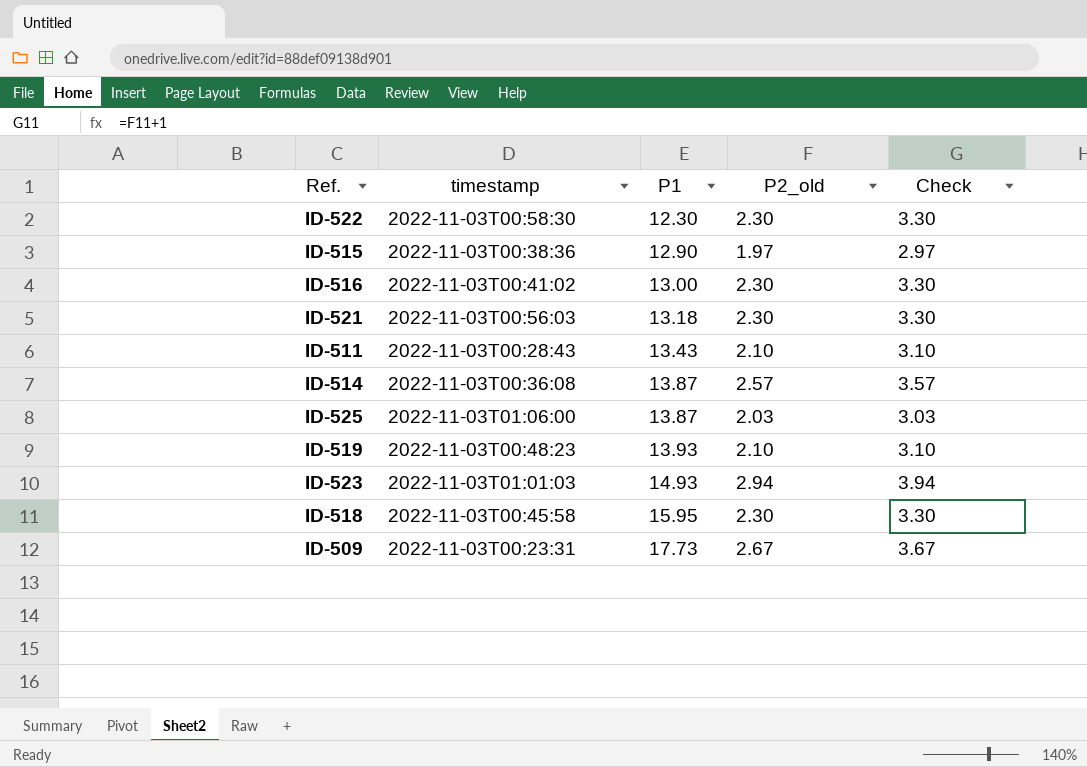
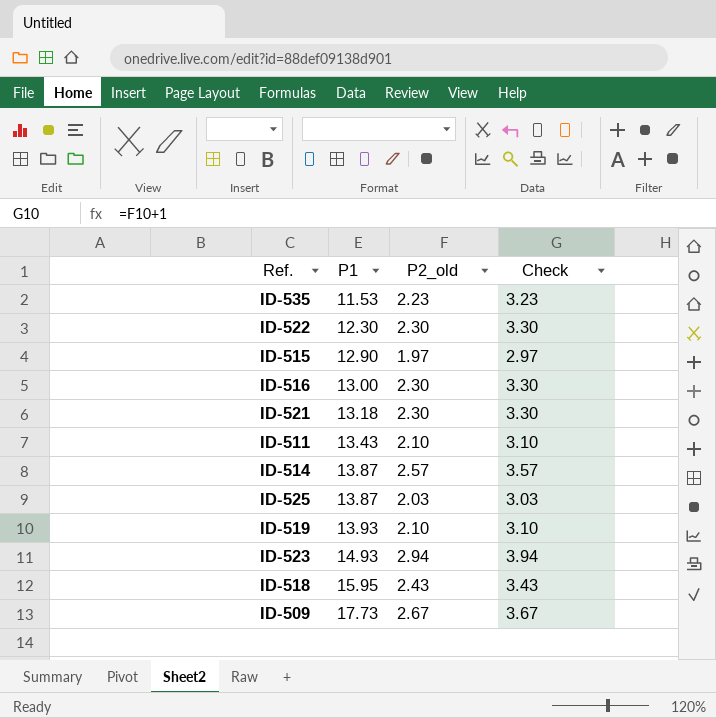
column timestamp | position: 2 -> none
row ID-535: none -> 11.53 | 2.23 | 3.23
ID-518 | P2_old: 2.30 -> 2.43
ID-518 | Check: 3.30 -> 3.43

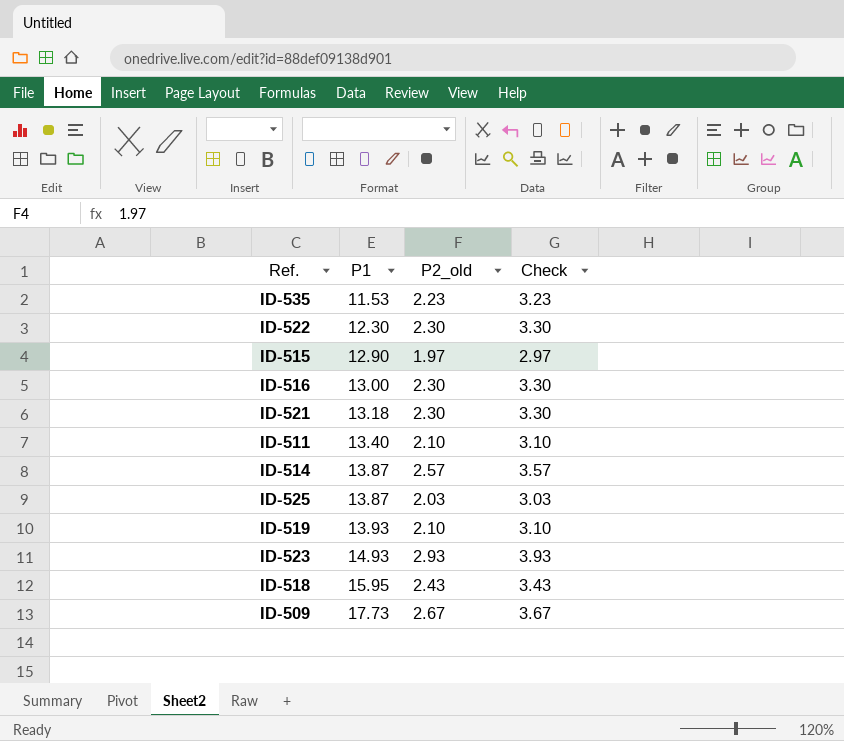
ID-511 | P1: 13.43 -> 13.40
ID-523 | P2_old: 2.94 -> 2.93
ID-523 | Check: 3.94 -> 3.93

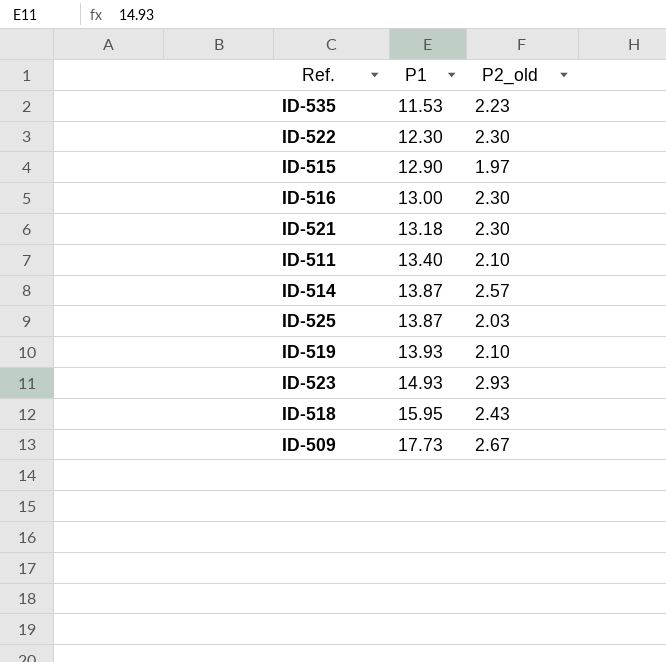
column Check | formula: [P2_old] + 1 -> none

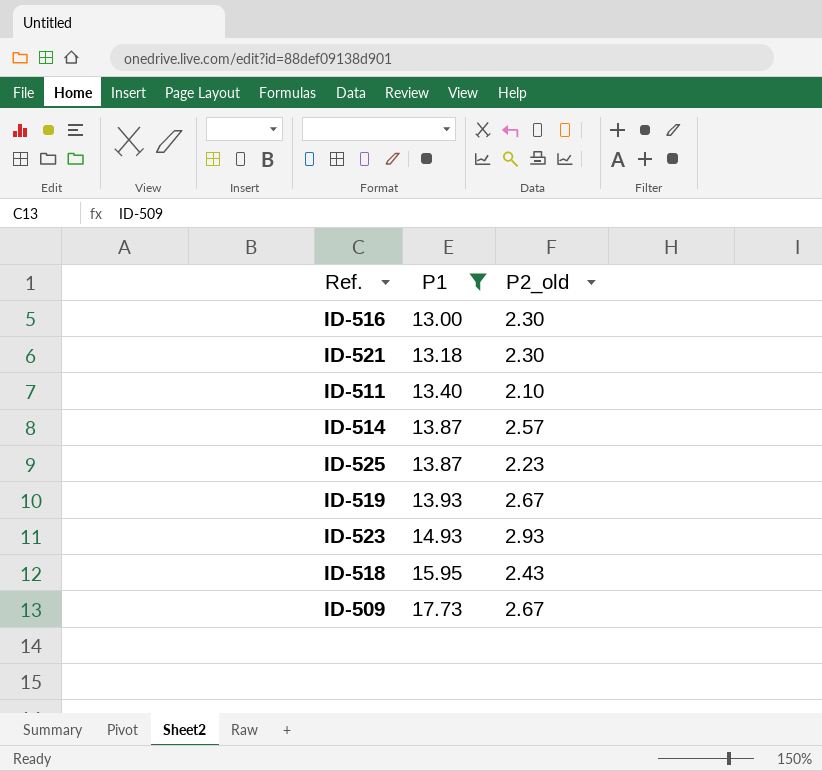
filter: none -> P1 >= 13.00
ID-525 | P2_old: 2.03 -> 2.23
ID-519 | P2_old: 2.10 -> 2.67

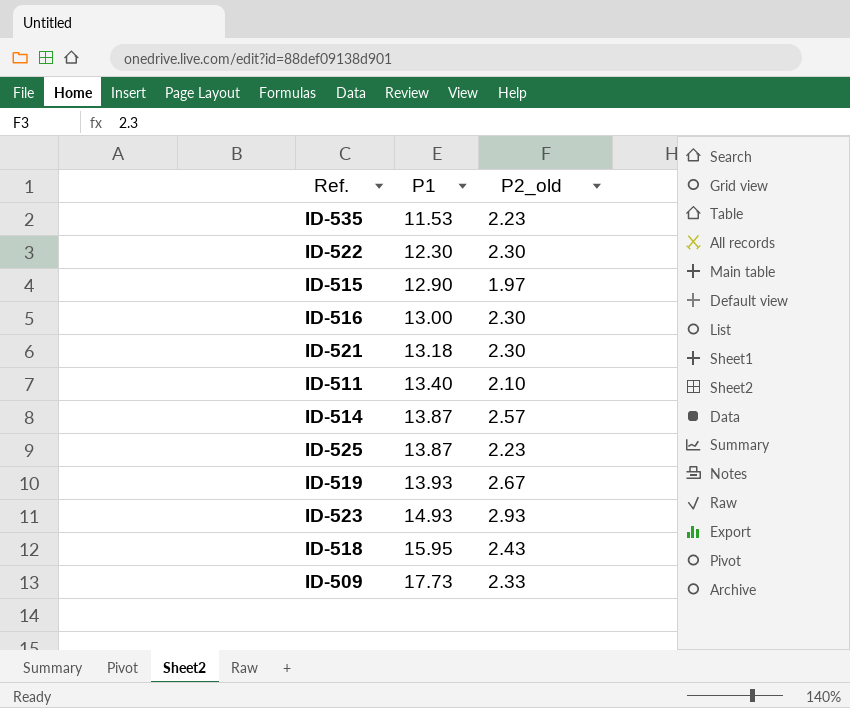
filter: P1 >= 13.00 -> none
ID-509 | P2_old: 2.67 -> 2.33

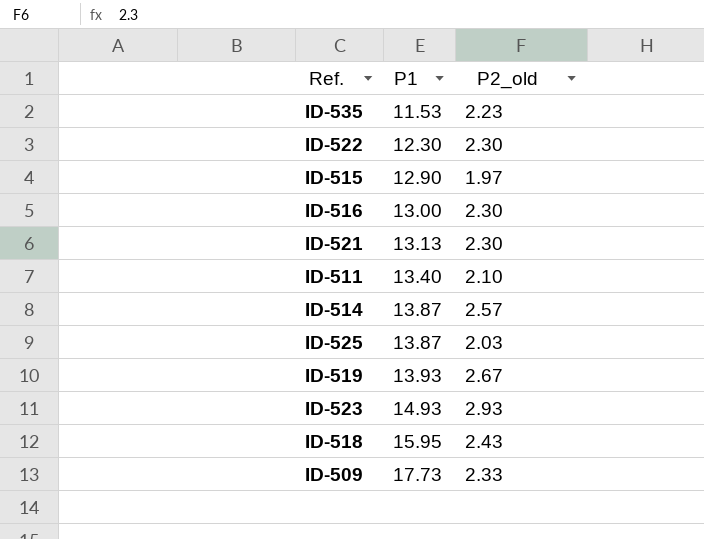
ID-521 | P1: 13.18 -> 13.13
ID-525 | P2_old: 2.23 -> 2.03

